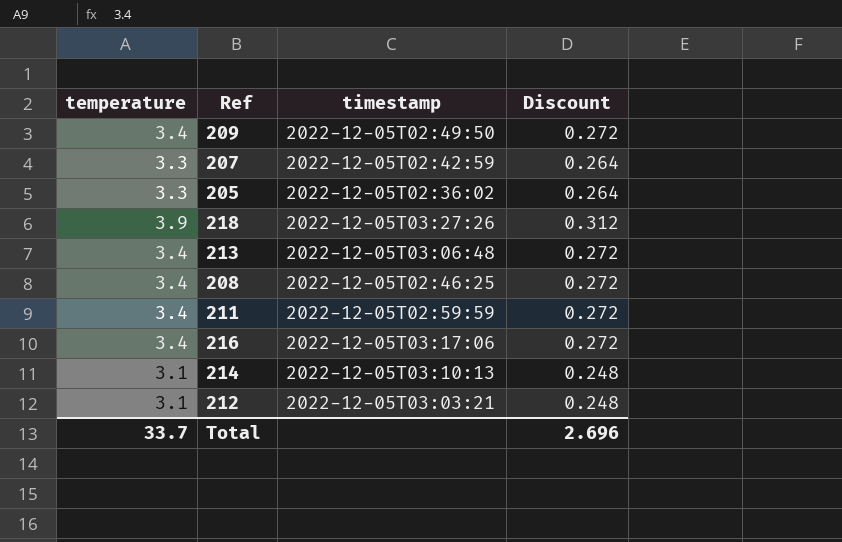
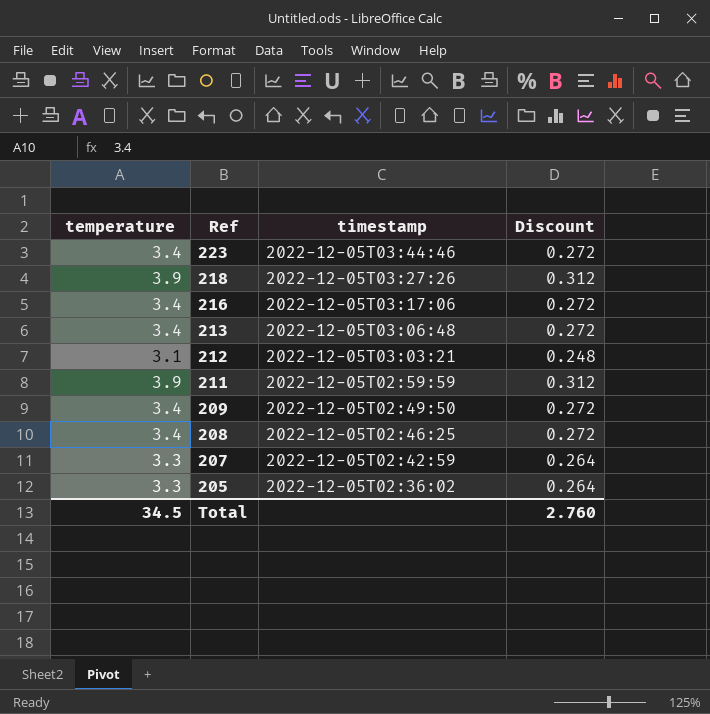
row order: none -> Ref descending
row 214: 3.1 | 2022-12-05T03:10:13 | 0.248 -> none
row 223: none -> 3.4 | 2022-12-05T03:44:46 | 0.272
211 | temperature: 3.4 -> 3.9
211 | Discount: 0.272 -> 0.312
Total | temperature: 33.7 -> 34.5
Total | Discount: 2.696 -> 2.760

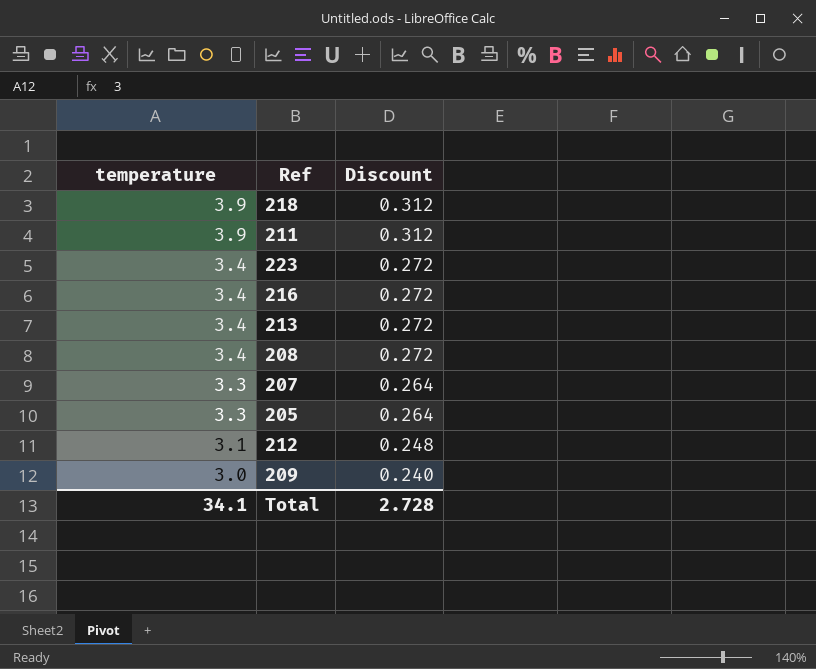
row order: Ref descending -> temperature descending
column timestamp | position: 3 -> none
209 | temperature: 3.4 -> 3.0
209 | Discount: 0.272 -> 0.240
Total | temperature: 34.5 -> 34.1
Total | Discount: 2.760 -> 2.728

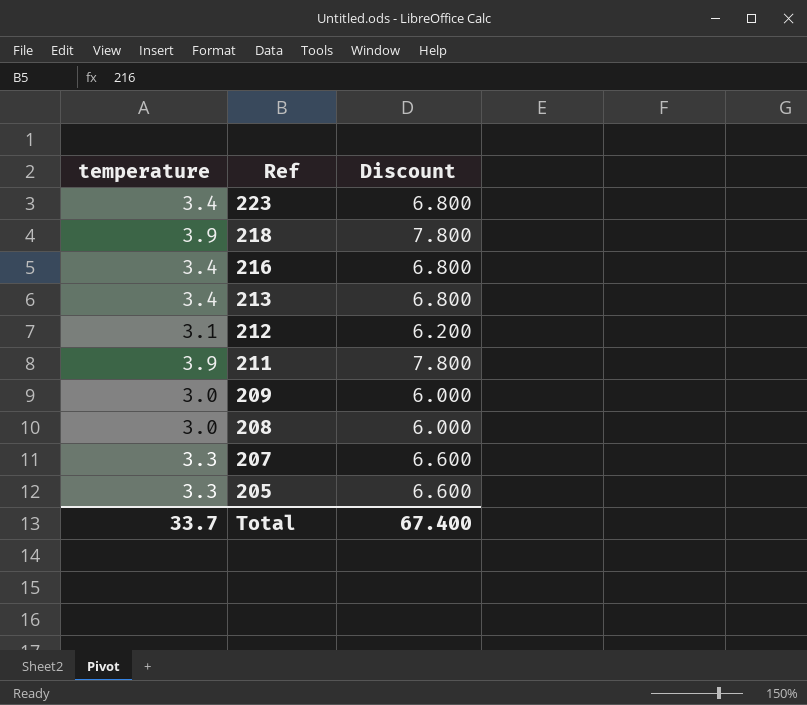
row order: temperature descending -> Ref descending
column Discount | formula: [temperature] * 0.08 -> [temperature] * 2
208 | temperature: 3.4 -> 3.0
Total | temperature: 34.1 -> 33.7
Total | Discount: 2.728 -> 67.400

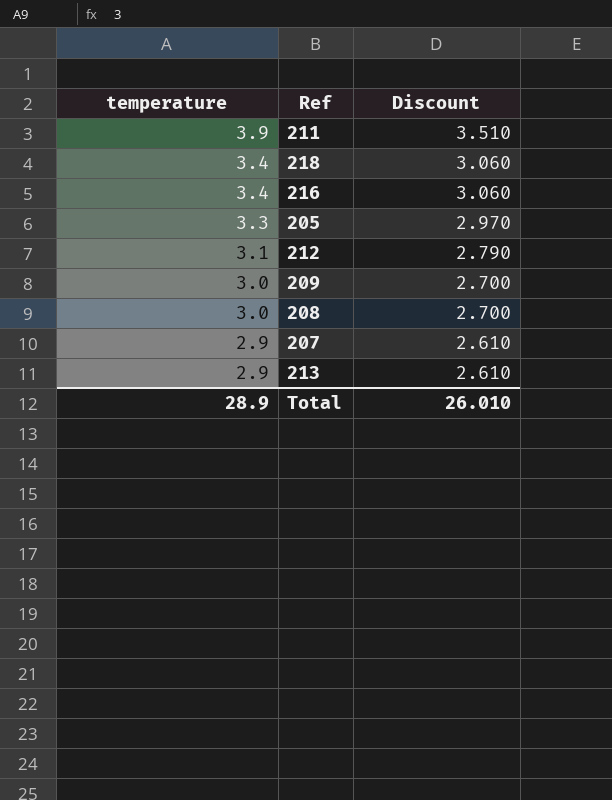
row order: Ref descending -> temperature descending
column Discount | formula: [temperature] * 2 -> [temperature] * 0.9
row 223: 3.4 | 6.800 -> none
218 | temperature: 3.9 -> 3.4
207 | temperature: 3.3 -> 2.9
213 | temperature: 3.4 -> 2.9
Total | temperature: 33.7 -> 28.9
Total | Discount: 67.400 -> 26.010

